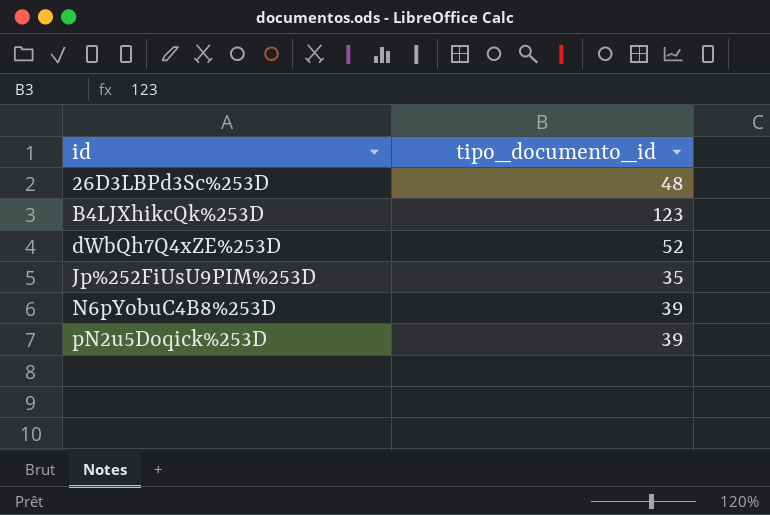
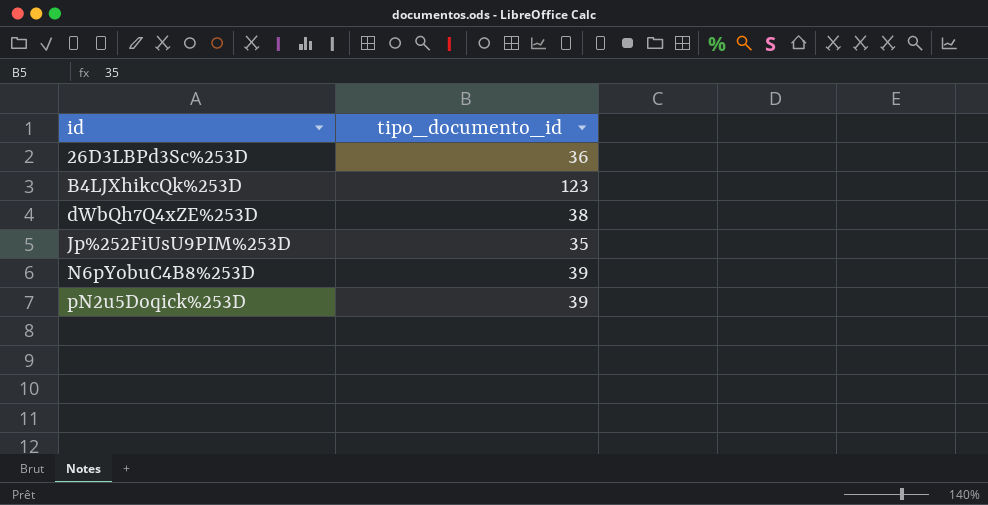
26D3LBPd3Sc%253D | tipo_documento_id: 48 -> 36
dWbQh7Q4xZE%253D | tipo_documento_id: 52 -> 38

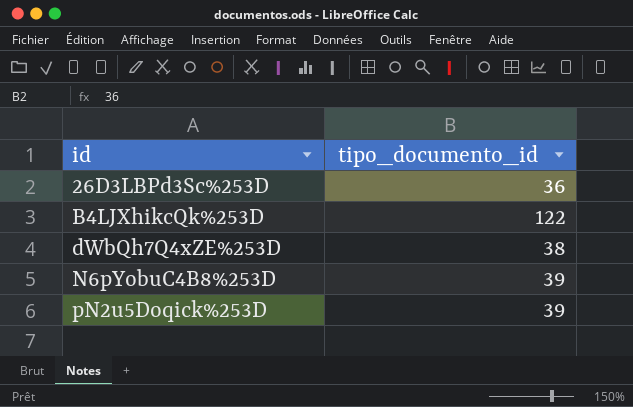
row Jp%252FiUsU9PIM%253D: 35 -> none
B4LJXhikcQk%253D | tipo_documento_id: 123 -> 122

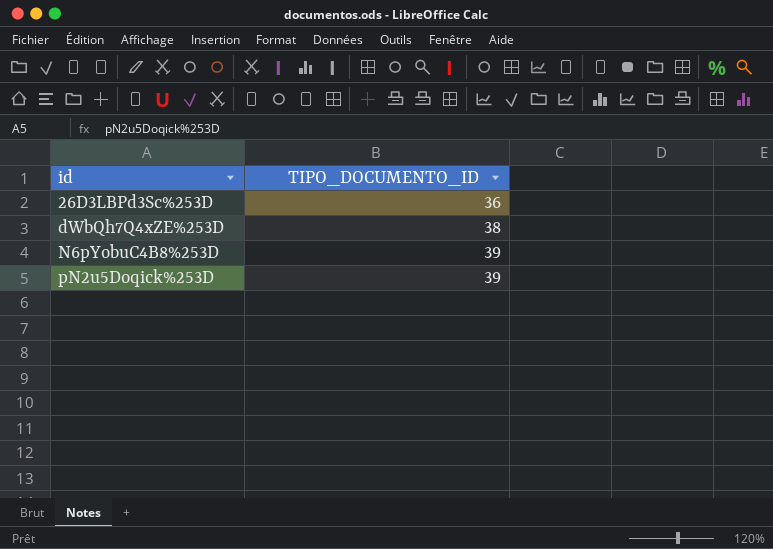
column name: tipo_documento_id -> TIPO_DOCUMENTO_ID
row B4LJXhikcQk%253D: 122 -> none

